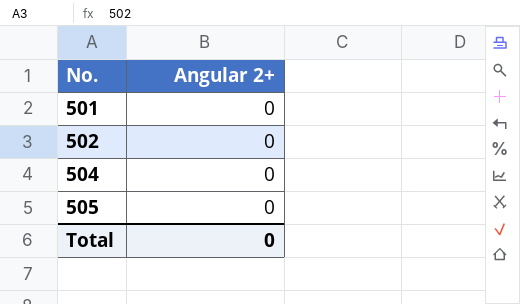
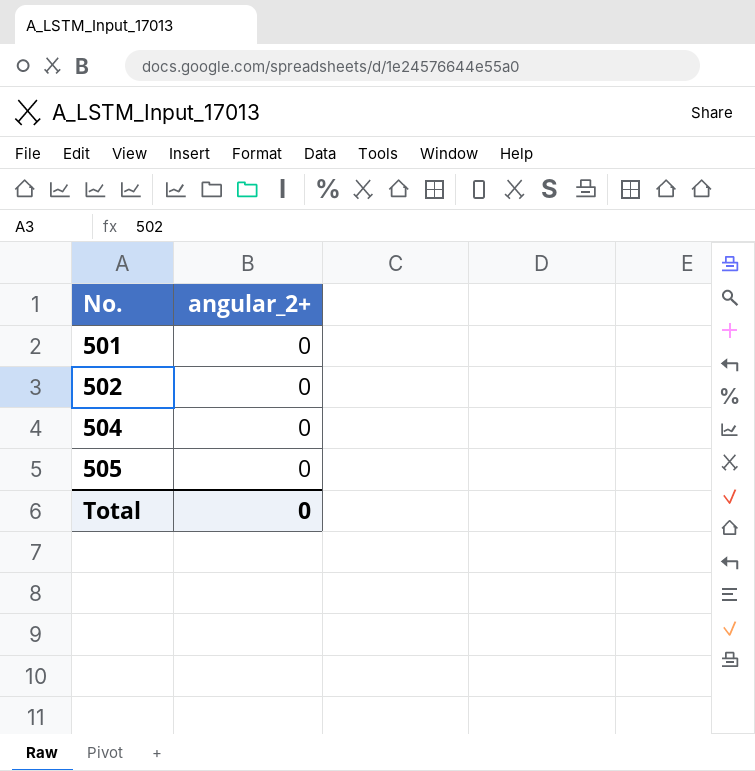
column name: Angular 2+ -> angular_2+

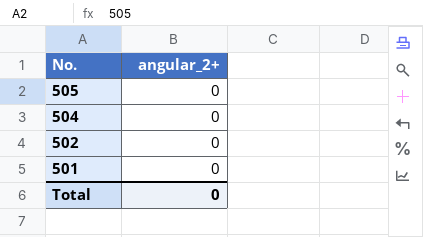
row order: No. ascending -> No. descending

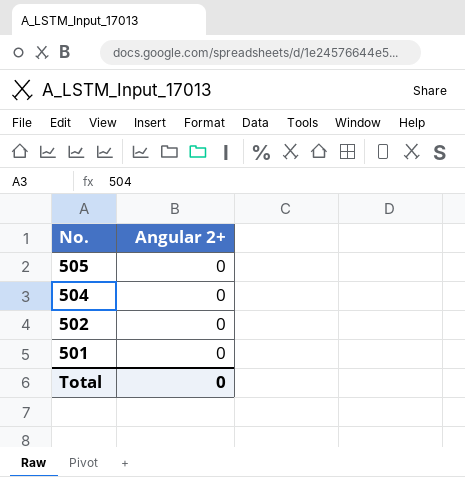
column name: angular_2+ -> Angular 2+

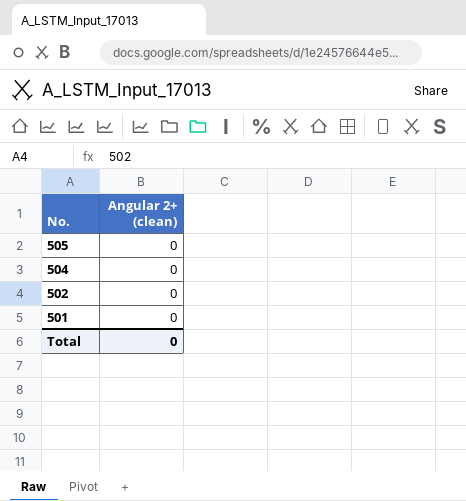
column name: Angular 2+ -> Angular 2+ (clean)

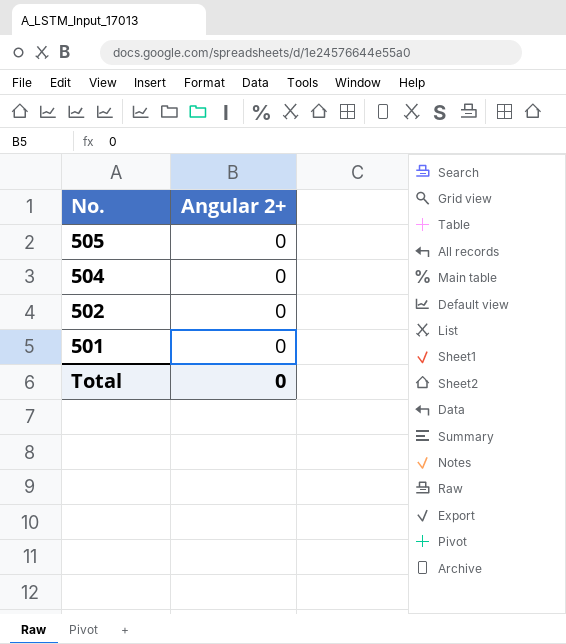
column name: Angular 2+ (clean) -> Angular 2+

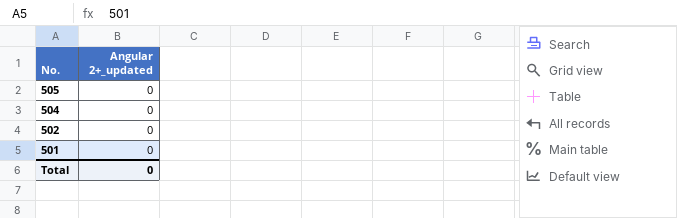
column name: Angular 2+ -> Angular 2+_updated

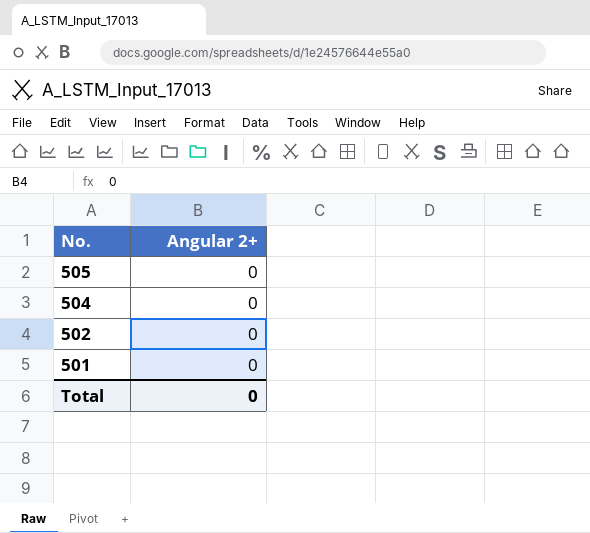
column name: Angular 2+_updated -> Angular 2+

